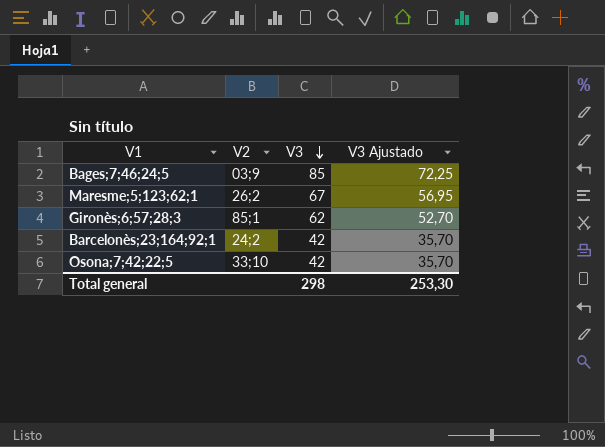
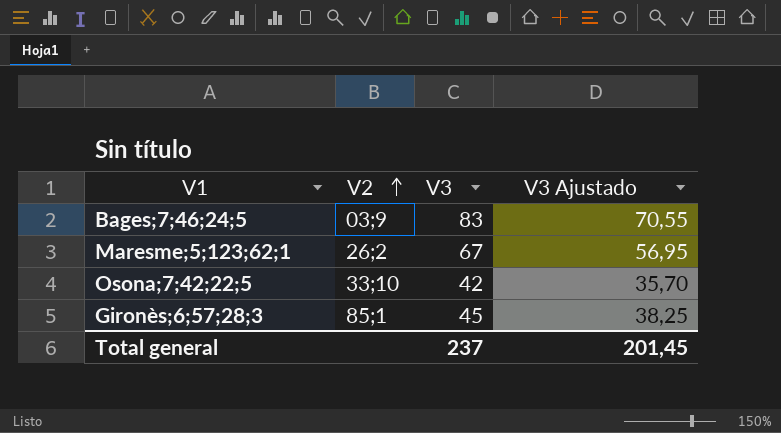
row order: V3 descending -> V2 ascending
row Barcelonès;23;164;92;1: 24;2 | 42 | 35,70 -> none
Bages;7;46;24;5 | V3: 85 -> 83
Bages;7;46;24;5 | V3 Ajustado: 72,25 -> 70,55
Gironès;6;57;28;3 | V3: 62 -> 45
Gironès;6;57;28;3 | V3 Ajustado: 52,70 -> 38,25
Total general | V3: 298 -> 237
Total general | V3 Ajustado: 253,30 -> 201,45

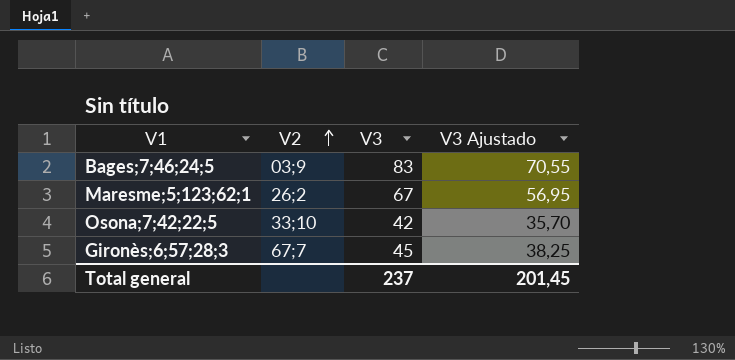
Gironès;6;57;28;3 | V2: 85;1 -> 67;7

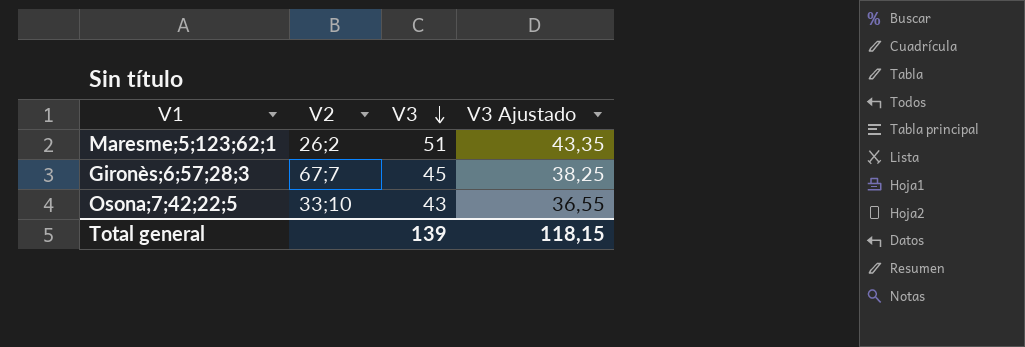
row order: V2 ascending -> V3 descending
row Bages;7;46;24;5: 03;9 | 83 | 70,55 -> none
Maresme;5;123;62;1 | V3: 67 -> 51
Maresme;5;123;62;1 | V3 Ajustado: 56,95 -> 43,35
Osona;7;42;22;5 | V3: 42 -> 43
Osona;7;42;22;5 | V3 Ajustado: 35,70 -> 36,55
Total general | V3: 237 -> 139
Total general | V3 Ajustado: 201,45 -> 118,15

